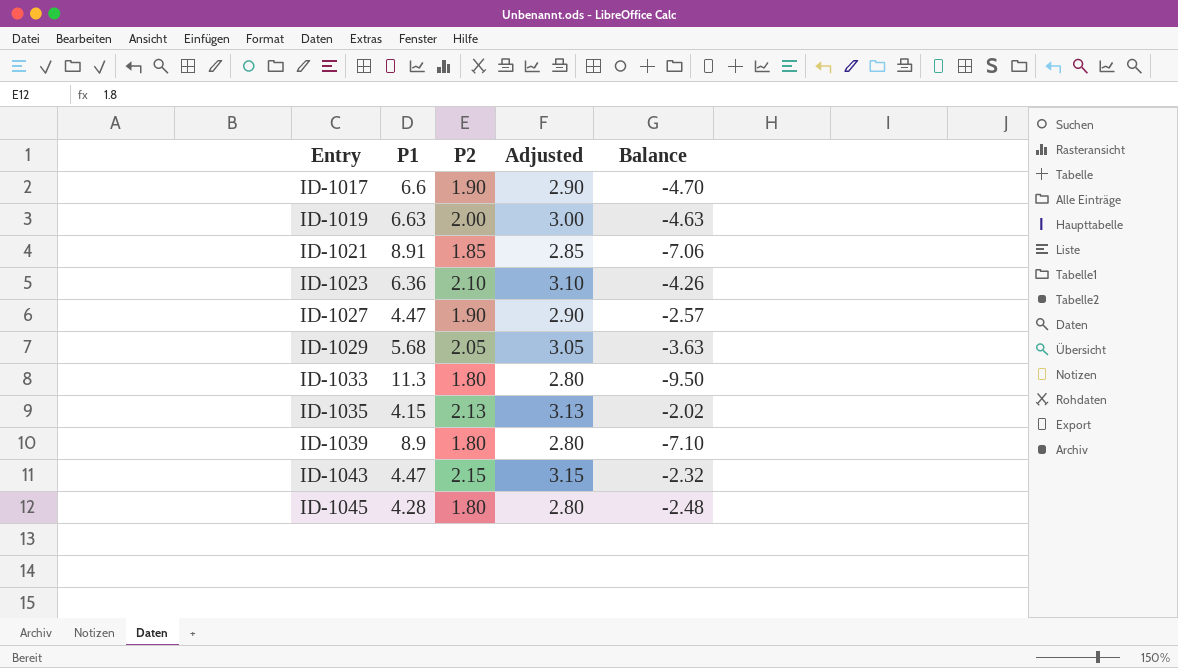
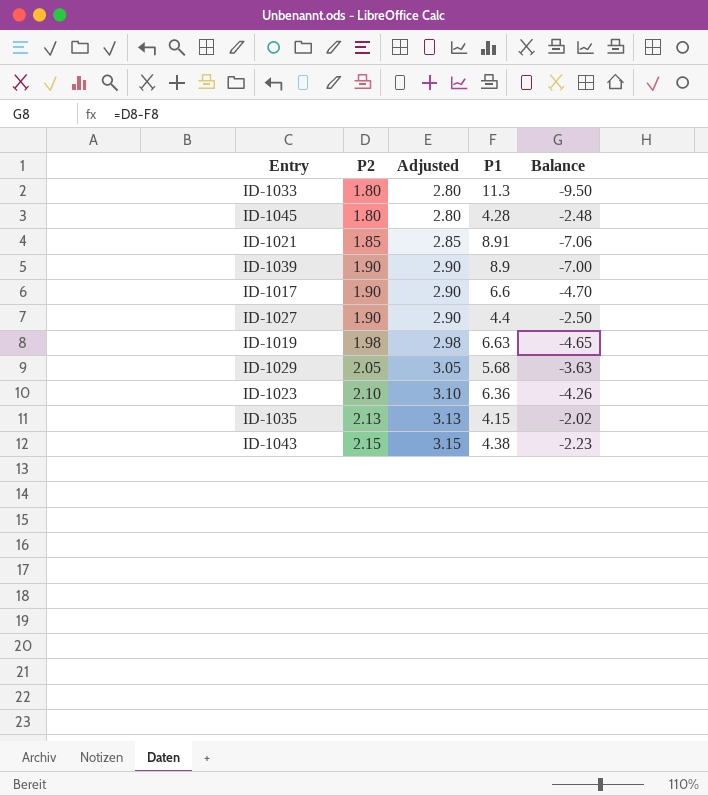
row order: Entry ascending -> P2 ascending
column P1 | position: 2 -> 4
ID-1039 | P2: 1.80 -> 1.90
ID-1039 | Adjusted: 2.80 -> 2.90
ID-1039 | Balance: -7.10 -> -7.00
ID-1027 | P1: 4.47 -> 4.4
ID-1027 | Balance: -2.57 -> -2.50
ID-1019 | P2: 2.00 -> 1.98
ID-1019 | Adjusted: 3.00 -> 2.98
ID-1019 | Balance: -4.63 -> -4.65
ID-1043 | P1: 4.47 -> 4.38
ID-1043 | Balance: -2.32 -> -2.23

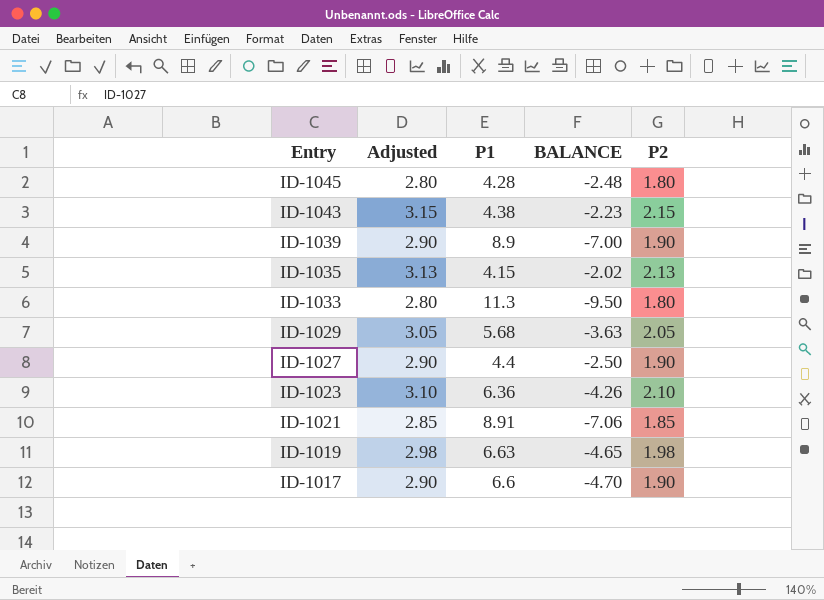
row order: P2 ascending -> Entry descending
column name: Balance -> BALANCE
column P2 | position: 2 -> 5

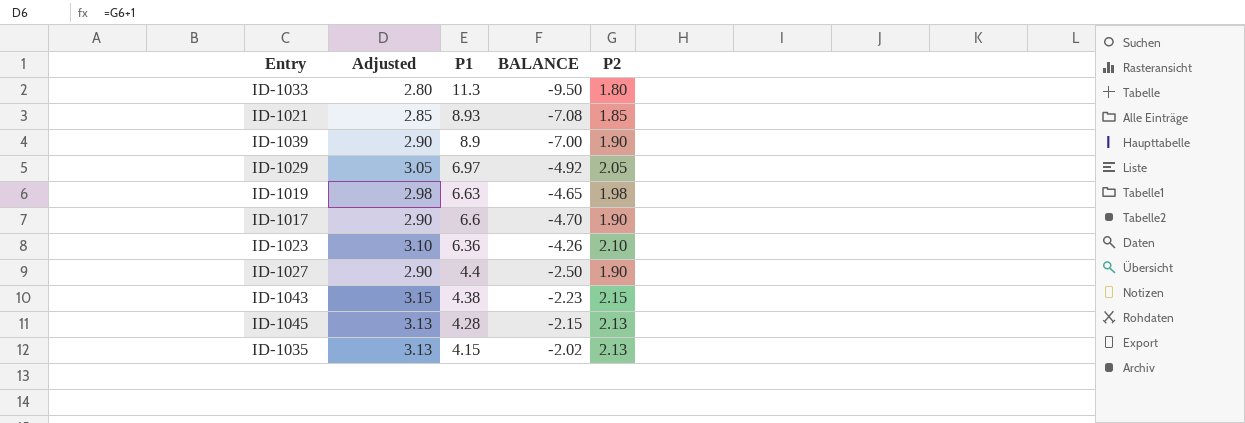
row order: Entry descending -> P1 descending
ID-1021 | P1: 8.91 -> 8.93
ID-1021 | BALANCE: -7.06 -> -7.08
ID-1029 | P1: 5.68 -> 6.97
ID-1029 | BALANCE: -3.63 -> -4.92
ID-1045 | Adjusted: 2.80 -> 3.13
ID-1045 | BALANCE: -2.48 -> -2.15
ID-1045 | P2: 1.80 -> 2.13

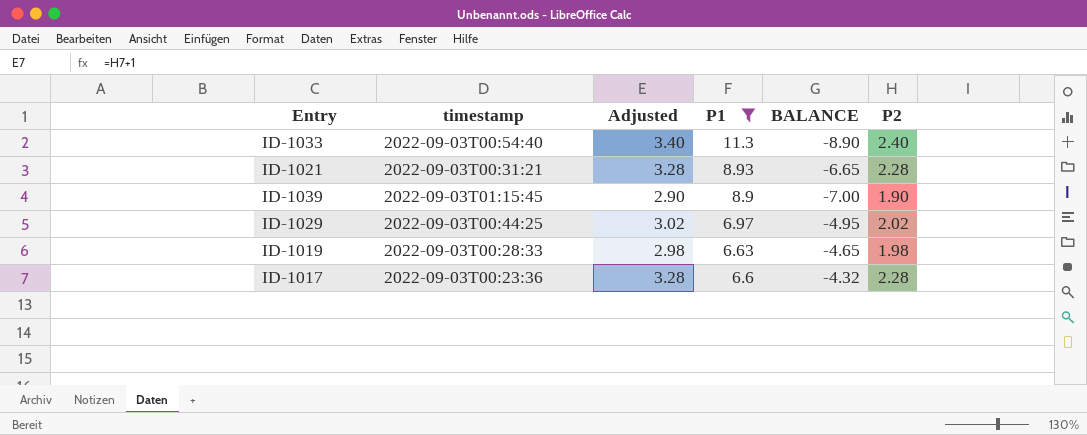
filter: none -> P1 >= 6.6
column timestamp | position: none -> 2
ID-1033 | Adjusted: 2.80 -> 3.40
ID-1033 | BALANCE: -9.50 -> -8.90
ID-1033 | P2: 1.80 -> 2.40
ID-1021 | Adjusted: 2.85 -> 3.28
ID-1021 | BALANCE: -7.08 -> -6.65
ID-1021 | P2: 1.85 -> 2.28
ID-1029 | Adjusted: 3.05 -> 3.02
ID-1029 | BALANCE: -4.92 -> -4.95
ID-1029 | P2: 2.05 -> 2.02
ID-1017 | Adjusted: 2.90 -> 3.28
ID-1017 | BALANCE: -4.70 -> -4.32
ID-1017 | P2: 1.90 -> 2.28

